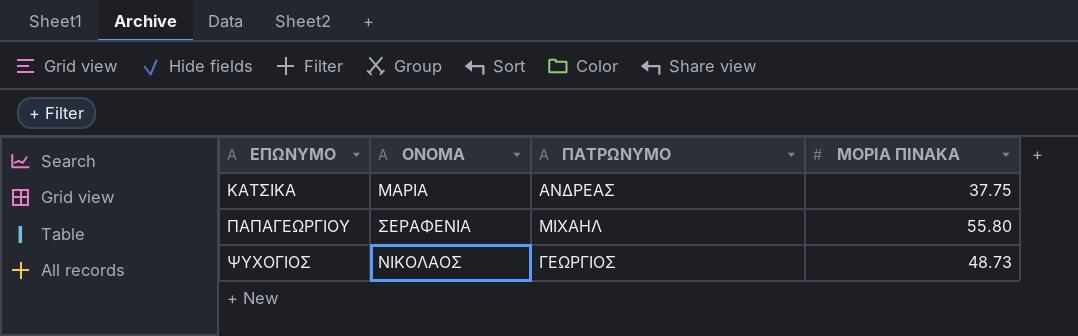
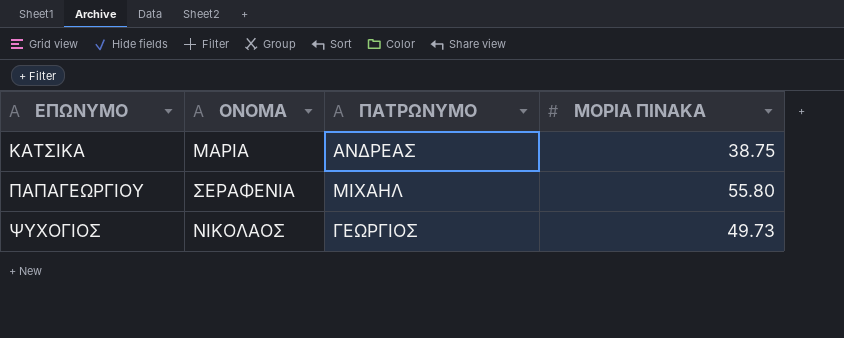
ΚΑΤΣΙΚΑ | ΜΟΡΙΑ ΠΙΝΑΚΑ: 37.75 -> 38.75
ΨΥΧΟΓΙΟΣ | ΜΟΡΙΑ ΠΙΝΑΚΑ: 48.73 -> 49.73

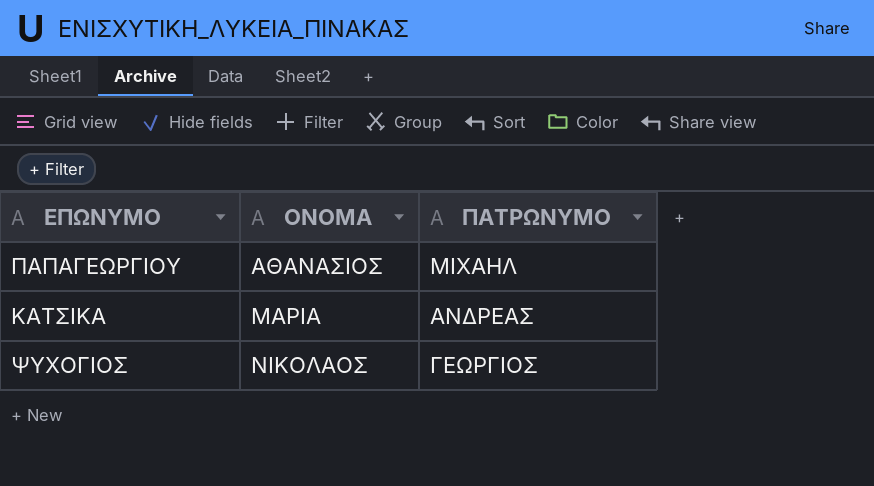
row order: ΕΠΩΝΥΜΟ ascending -> ΟΝΟΜΑ ascending
column ΜΟΡΙΑ ΠΙΝΑΚΑ | position: 4 -> none
ΠΑΠΑΓΕΩΡΓΙΟΥ | ΟΝΟΜΑ: ΣΕΡΑΦΕΝΙΑ -> ΑΘΑΝΑΣΙΟΣ

